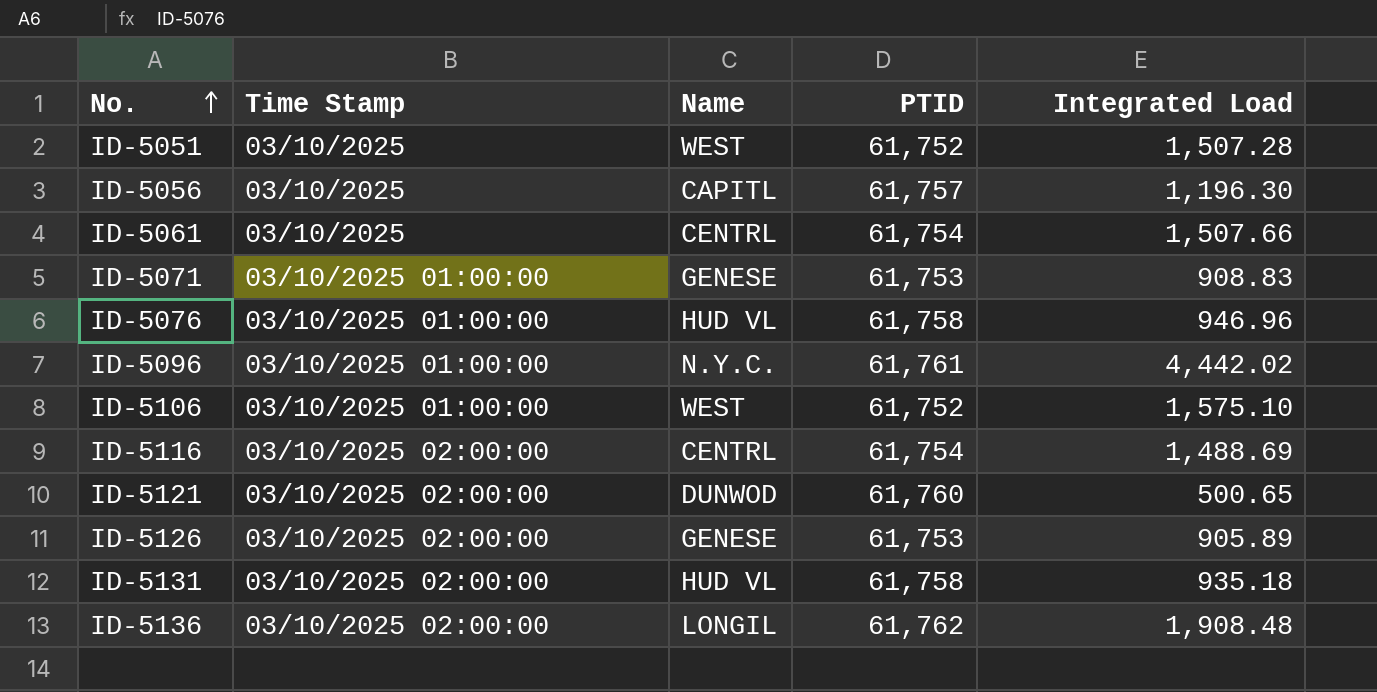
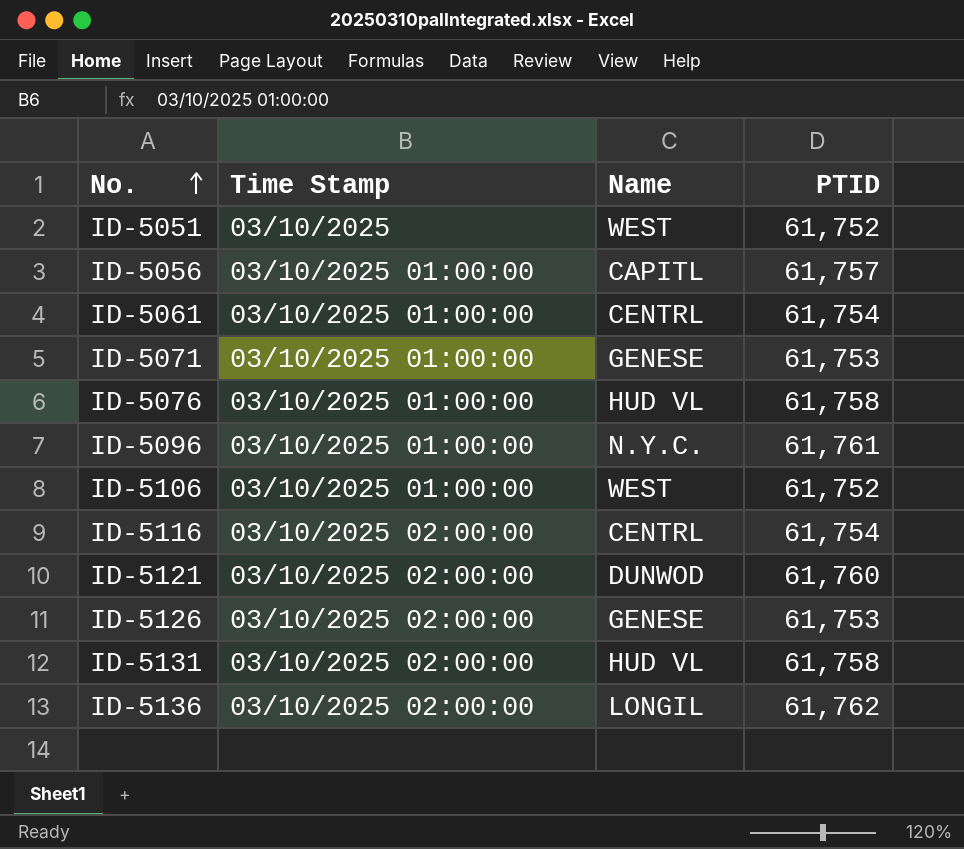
column Integrated Load | position: 5 -> none
ID-5056 | Time Stamp: 03/10/2025 -> 03/10/2025 01:00:00
ID-5061 | Time Stamp: 03/10/2025 -> 03/10/2025 01:00:00

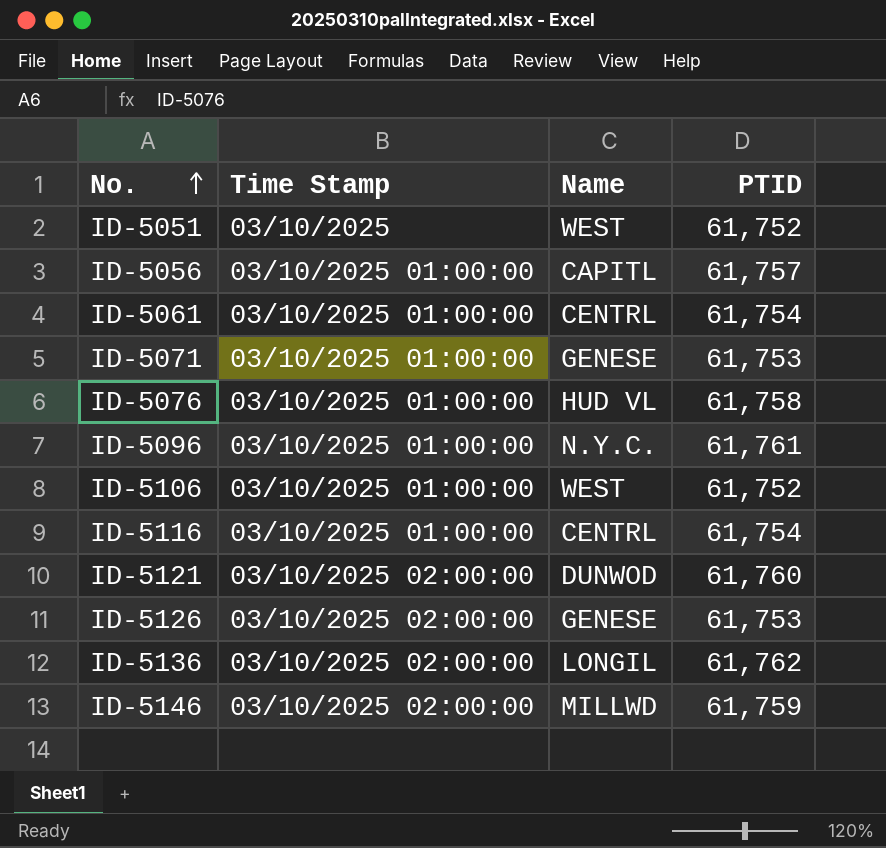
row ID-5131: 03/10/2025 02:00:00 | HUD VL | 61,758 -> none
ID-5116 | Time Stamp: 03/10/2025 02:00:00 -> 03/10/2025 01:00:00
row ID-5146: none -> 03/10/2025 02:00:00 | MILLWD | 61,759

